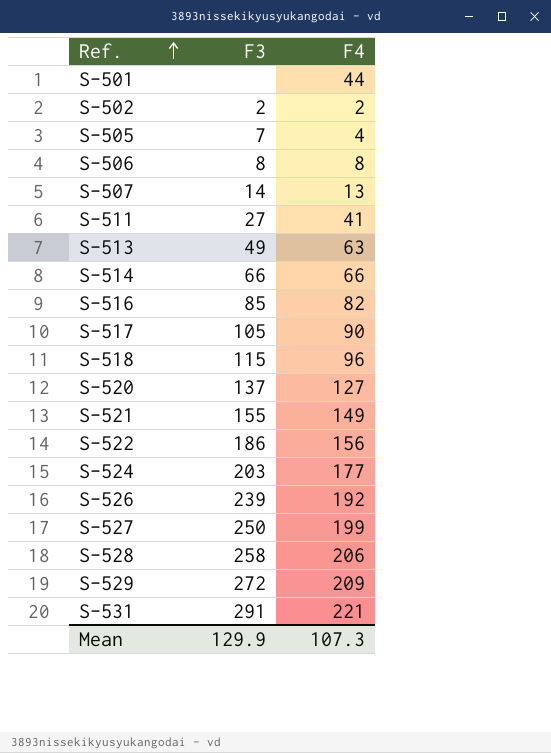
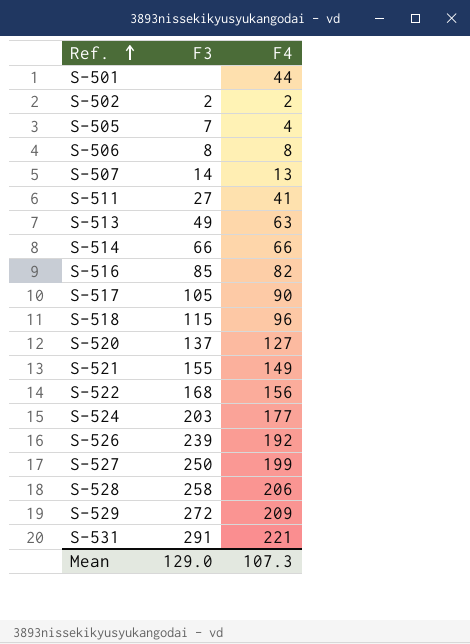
S-522 | F3: 186 -> 168
Mean | F3: 129.9 -> 129.0

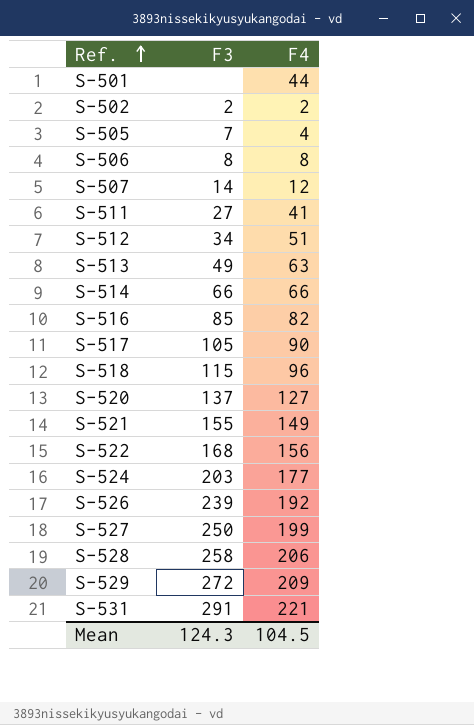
S-507 | F4: 13 -> 12
row S-512: none -> 34 | 51
Mean | F3: 129.0 -> 124.3
Mean | F4: 107.3 -> 104.5

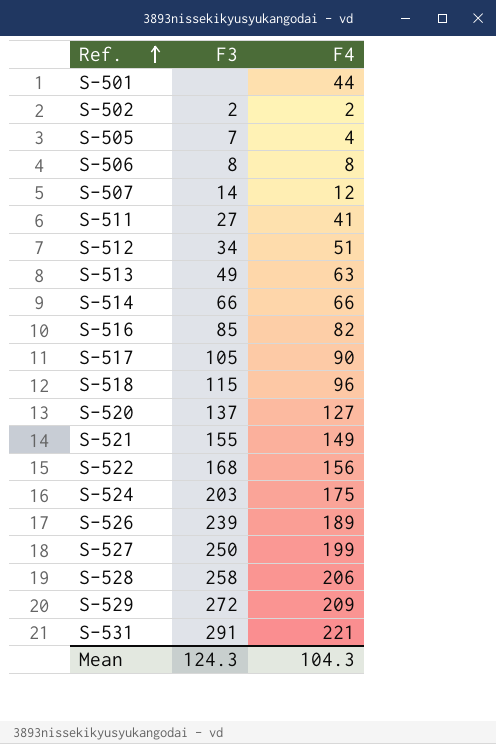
S-524 | F4: 177 -> 175
S-526 | F4: 192 -> 189
Mean | F4: 104.5 -> 104.3

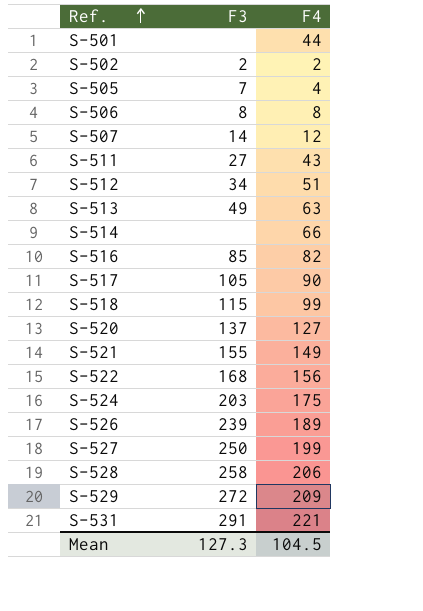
S-511 | F4: 41 -> 43
S-514 | F3: 66 -> none
S-518 | F4: 96 -> 99
Mean | F3: 124.3 -> 127.3
Mean | F4: 104.3 -> 104.5

